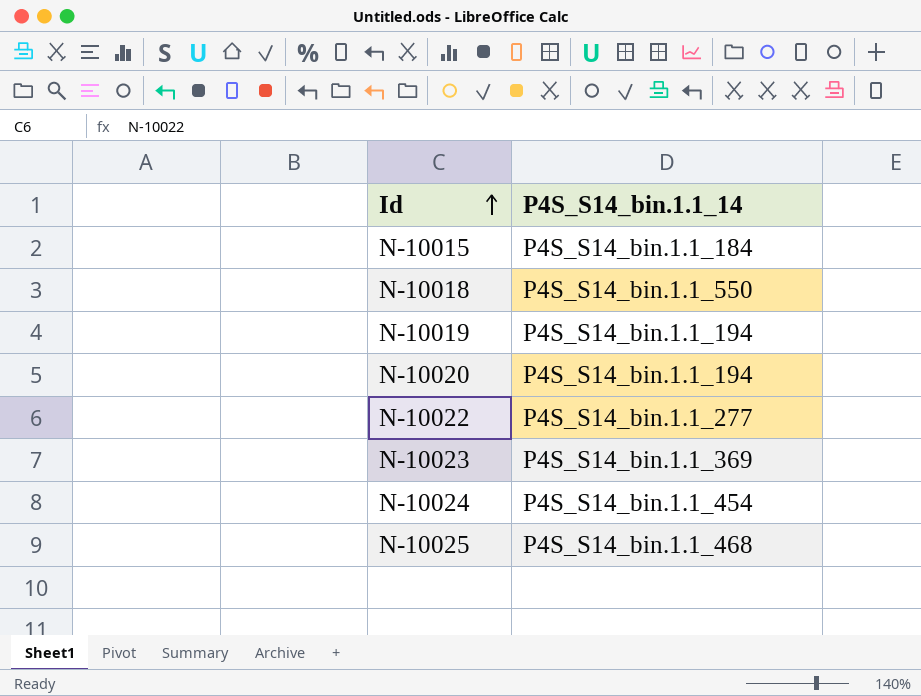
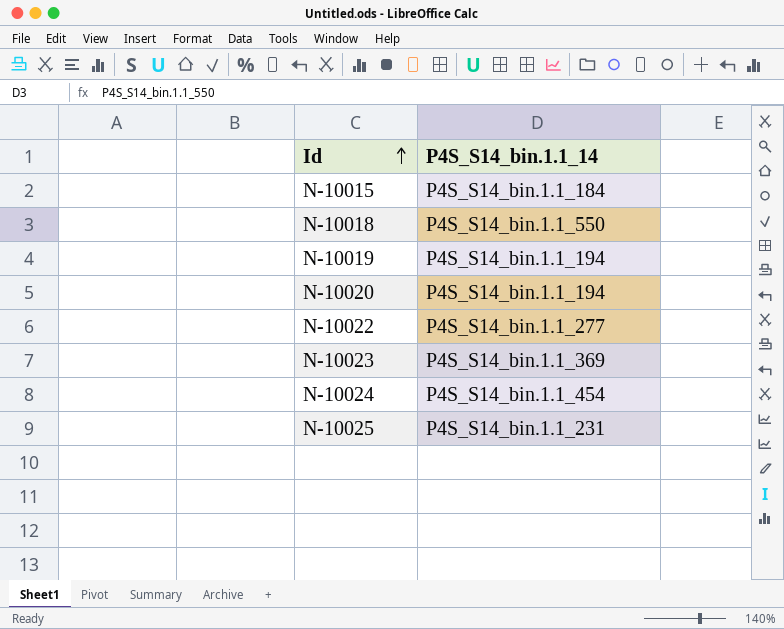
N-10025 | P4S_S14_bin.1.1_14: P4S_S14_bin.1.1_468 -> P4S_S14_bin.1.1_231

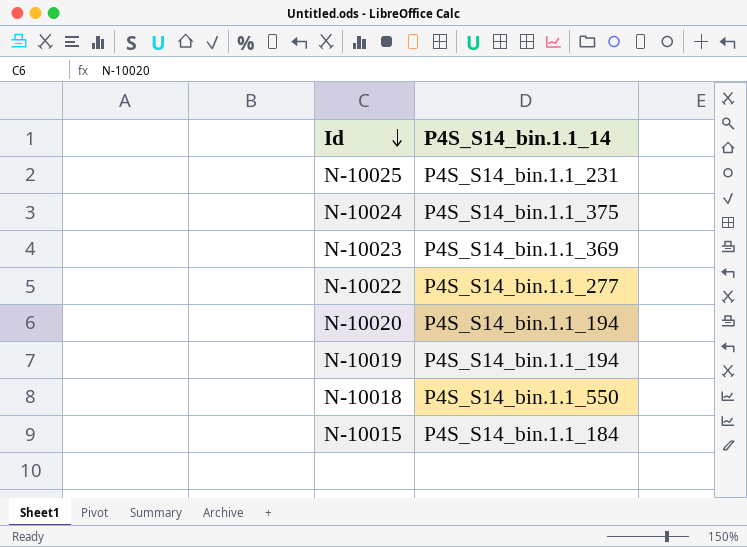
row order: Id ascending -> Id descending
N-10024 | P4S_S14_bin.1.1_14: P4S_S14_bin.1.1_454 -> P4S_S14_bin.1.1_375

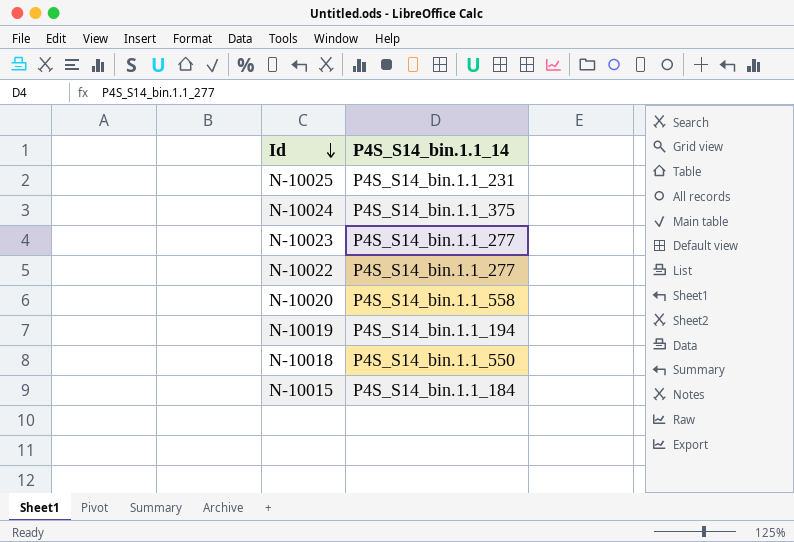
N-10023 | P4S_S14_bin.1.1_14: P4S_S14_bin.1.1_369 -> P4S_S14_bin.1.1_277
N-10020 | P4S_S14_bin.1.1_14: P4S_S14_bin.1.1_194 -> P4S_S14_bin.1.1_558

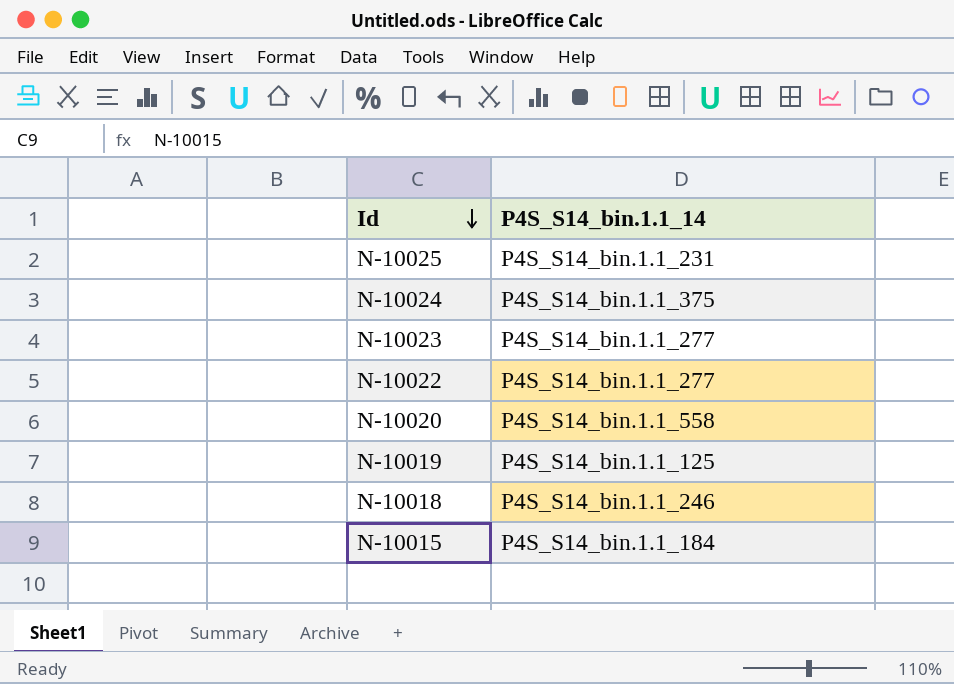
N-10019 | P4S_S14_bin.1.1_14: P4S_S14_bin.1.1_194 -> P4S_S14_bin.1.1_125
N-10018 | P4S_S14_bin.1.1_14: P4S_S14_bin.1.1_550 -> P4S_S14_bin.1.1_246

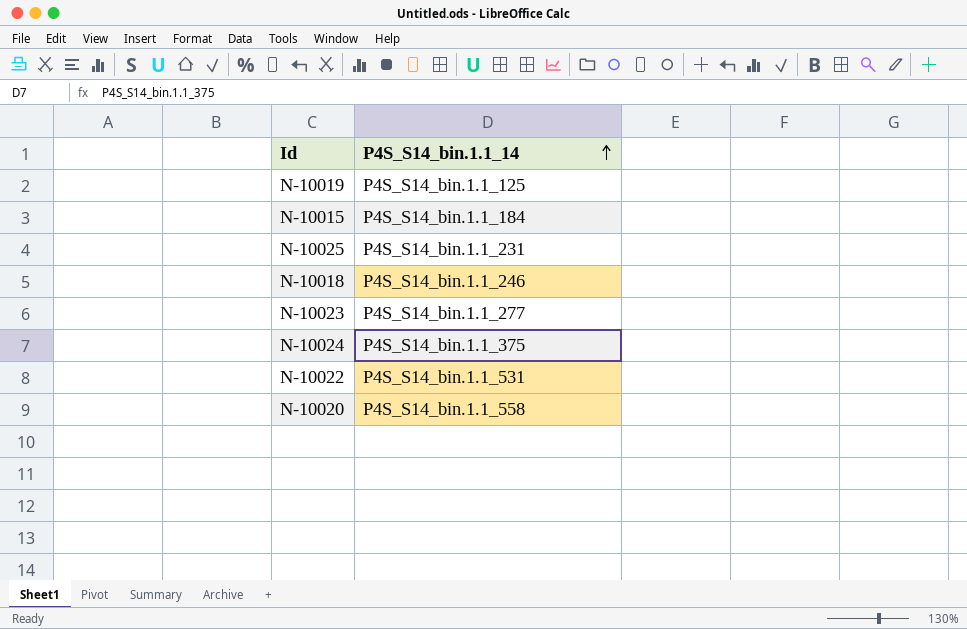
row order: Id descending -> P4S_S14_bin.1.1_14 ascending
N-10022 | P4S_S14_bin.1.1_14: P4S_S14_bin.1.1_277 -> P4S_S14_bin.1.1_531

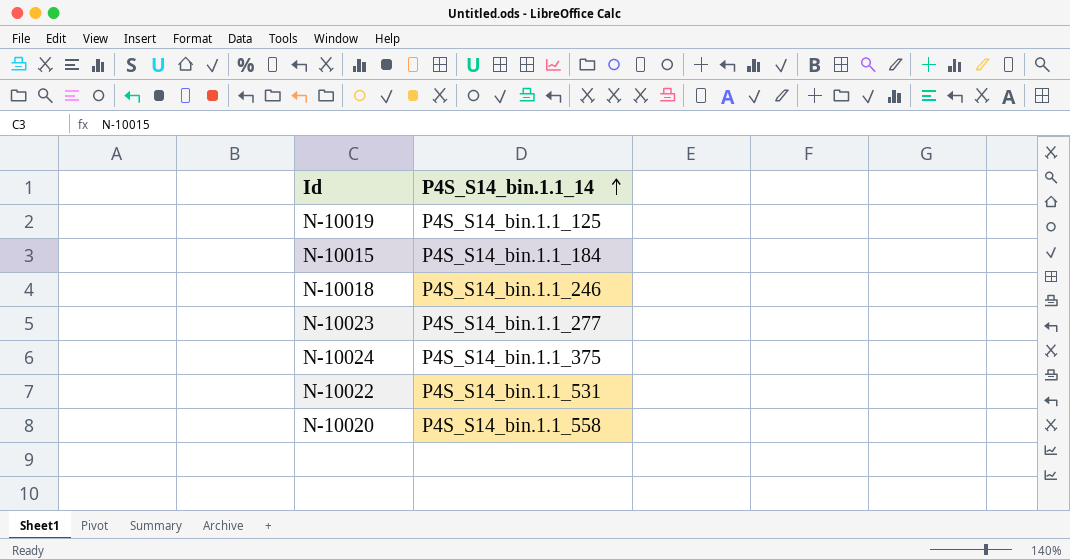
row N-10025: P4S_S14_bin.1.1_231 -> none

